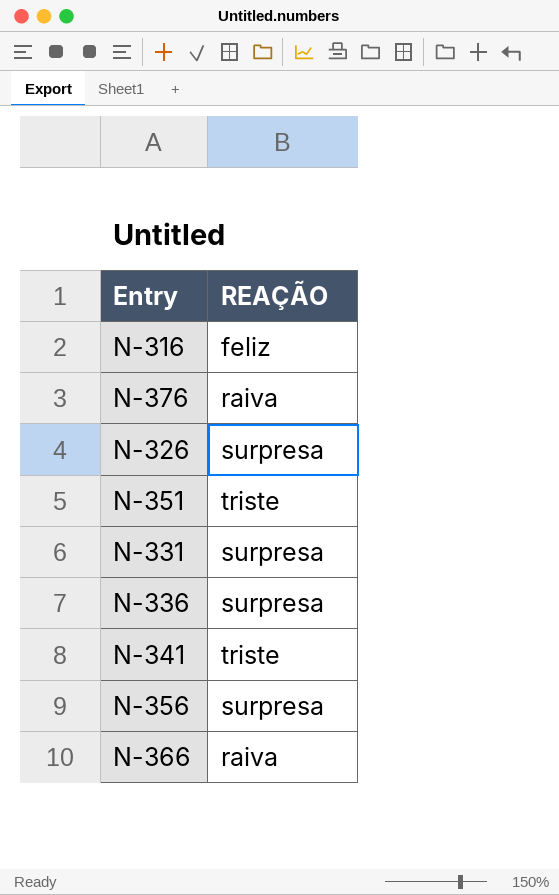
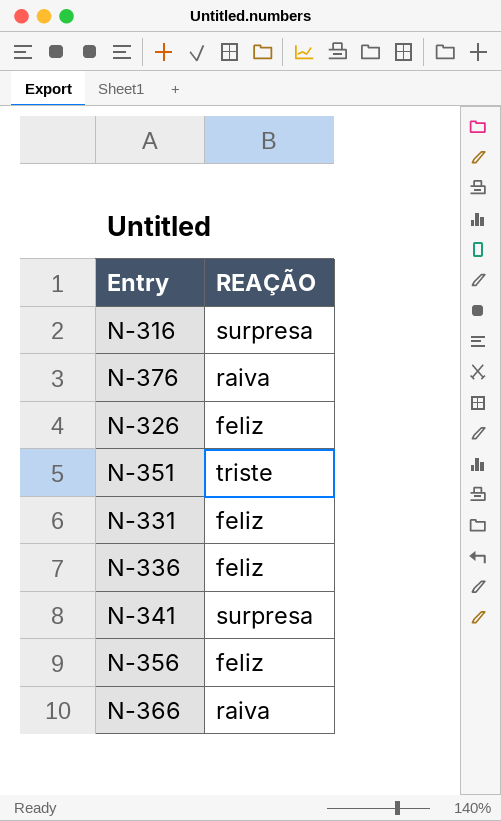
N-316 | REAÇÃO: feliz -> surpresa
N-326 | REAÇÃO: surpresa -> feliz
N-331 | REAÇÃO: surpresa -> feliz
N-336 | REAÇÃO: surpresa -> feliz
N-341 | REAÇÃO: triste -> surpresa
N-356 | REAÇÃO: surpresa -> feliz

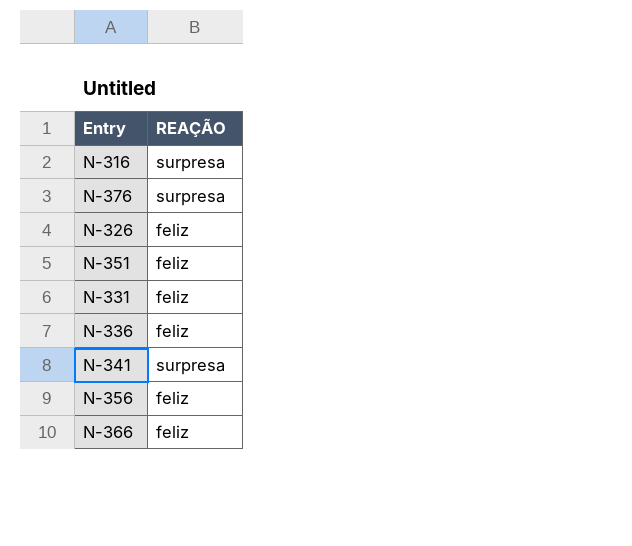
N-376 | REAÇÃO: raiva -> surpresa
N-351 | REAÇÃO: triste -> feliz
N-366 | REAÇÃO: raiva -> feliz

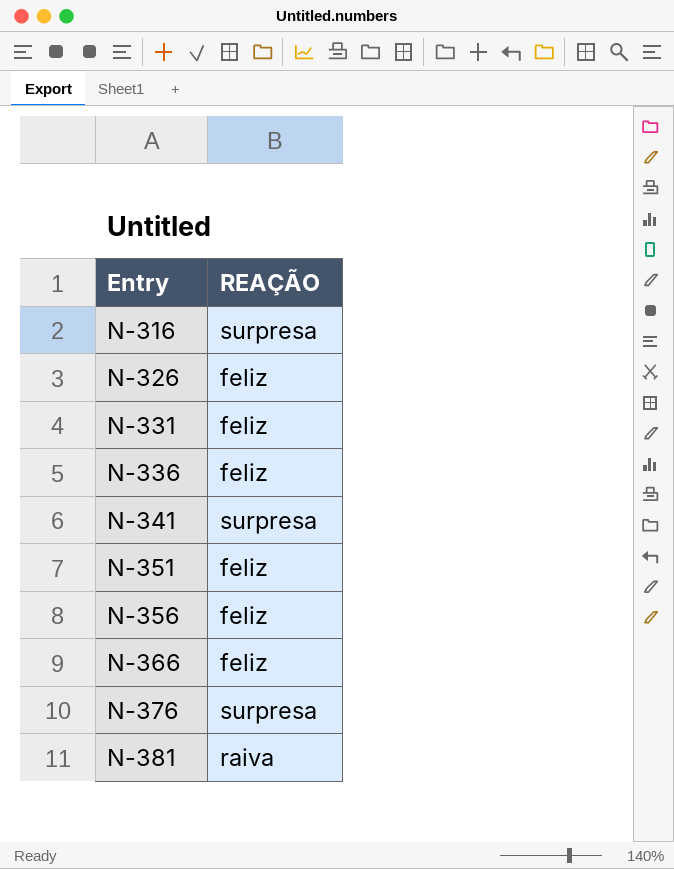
row order: none -> Entry ascending
row N-381: none -> raiva

